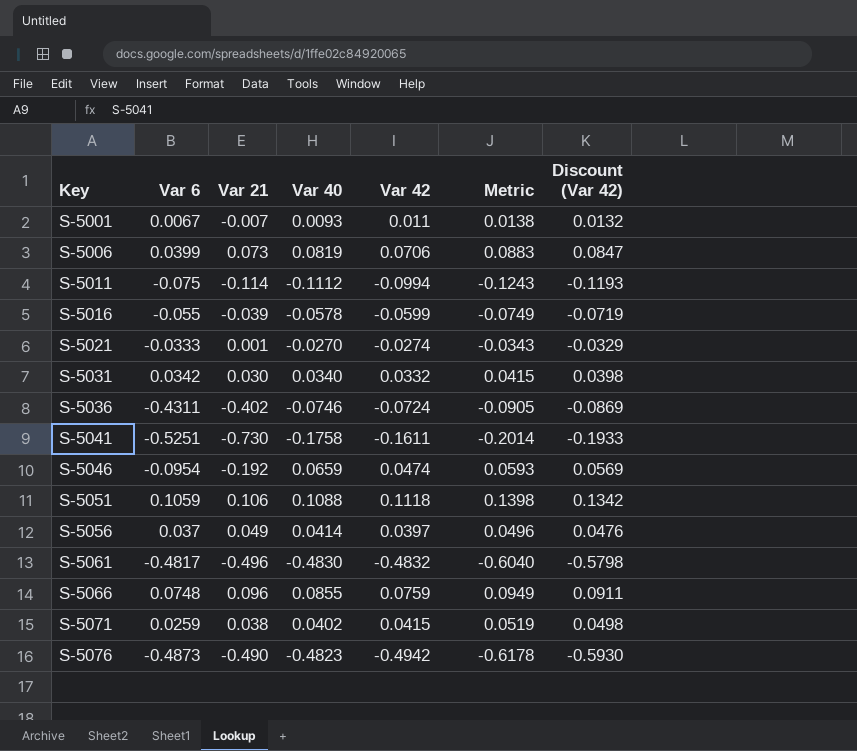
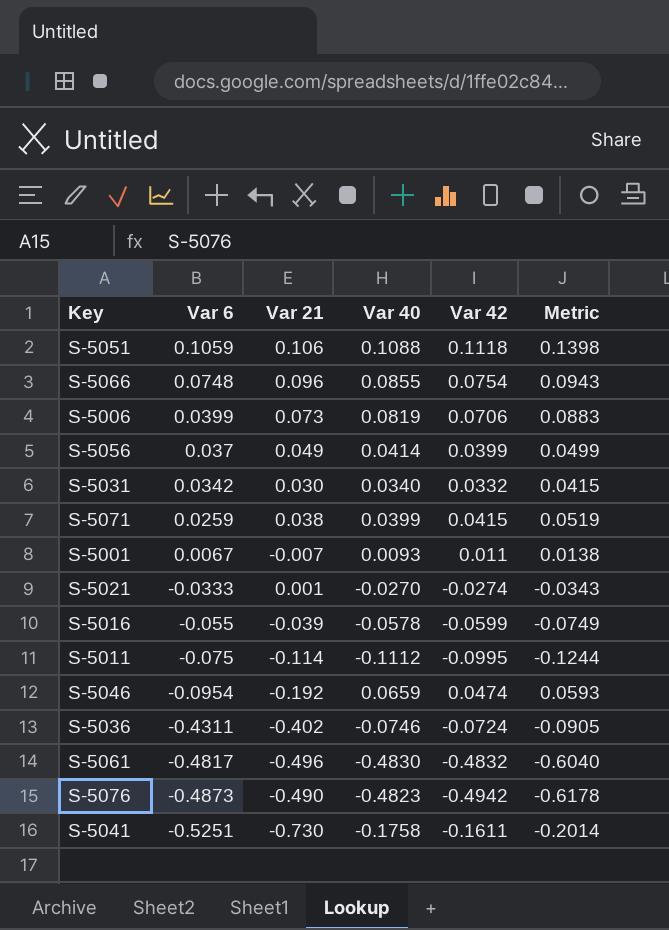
row order: Key ascending -> Var 6 descending
column Discount (Var 42) | formula: [Var 42] * 1.2 -> none
S-5066 | Var 42: 0.0759 -> 0.0754
S-5066 | Metric: 0.0949 -> 0.0943
S-5056 | Var 42: 0.0397 -> 0.0399
S-5056 | Metric: 0.0496 -> 0.0499
S-5071 | Var 40: 0.0402 -> 0.0399
S-5011 | Var 42: -0.0994 -> -0.0995
S-5011 | Metric: -0.1243 -> -0.1244

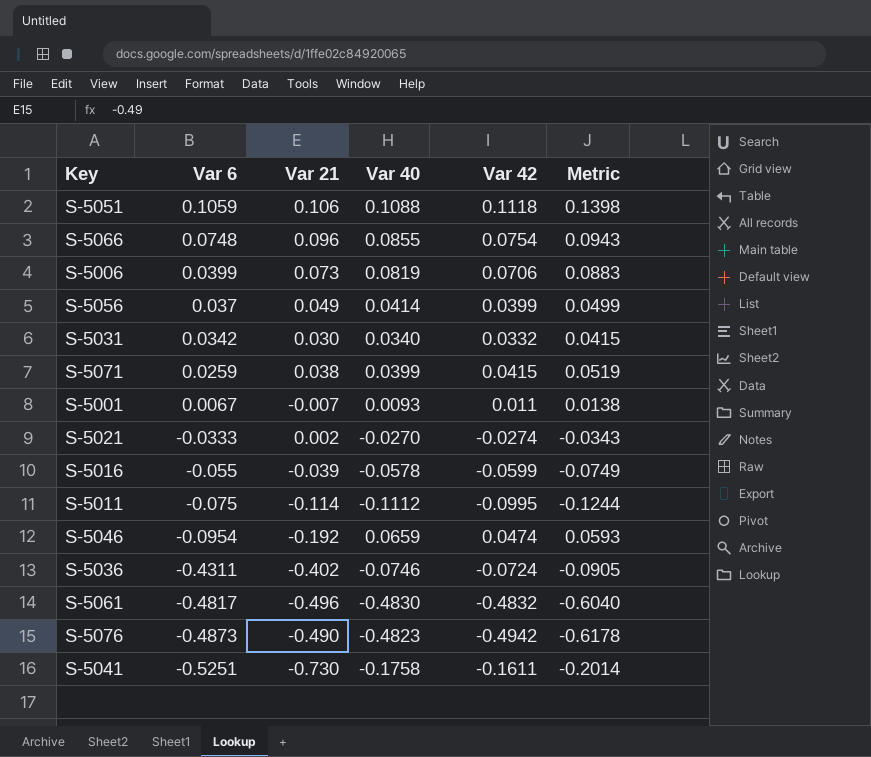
S-5021 | Var 21: 0.001 -> 0.002

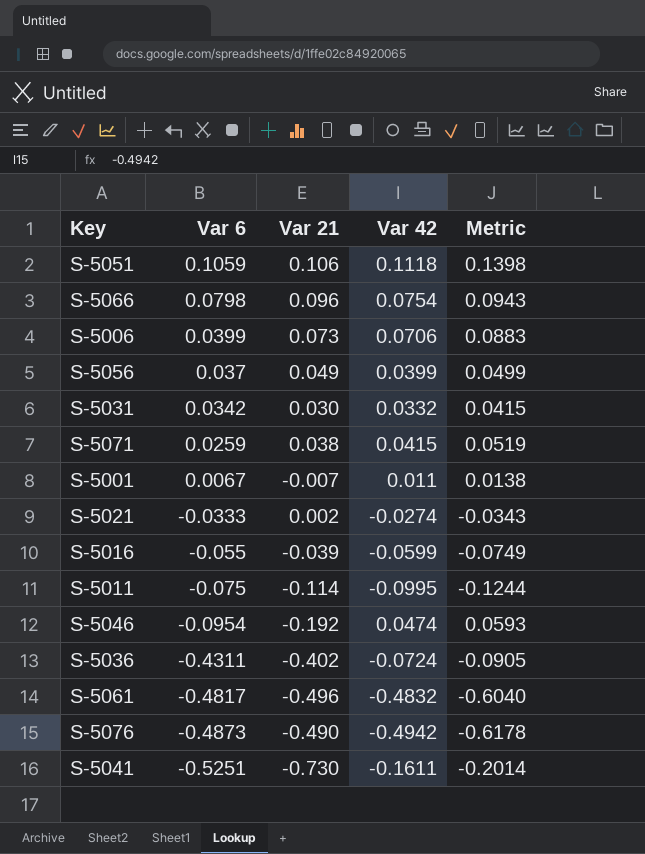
column Var 40 | position: 4 -> none
S-5066 | Var 6: 0.0748 -> 0.0798

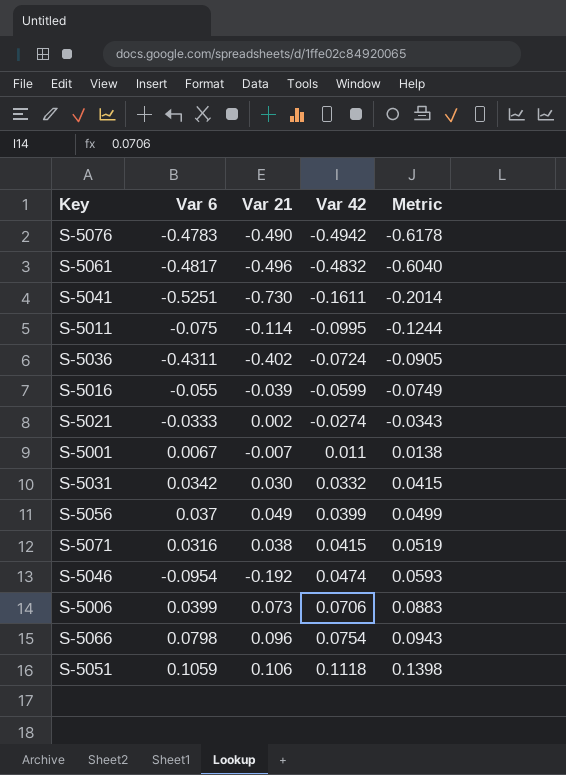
row order: Var 6 descending -> Var 42 ascending
S-5076 | Var 6: -0.4873 -> -0.4783
S-5071 | Var 6: 0.0259 -> 0.0316

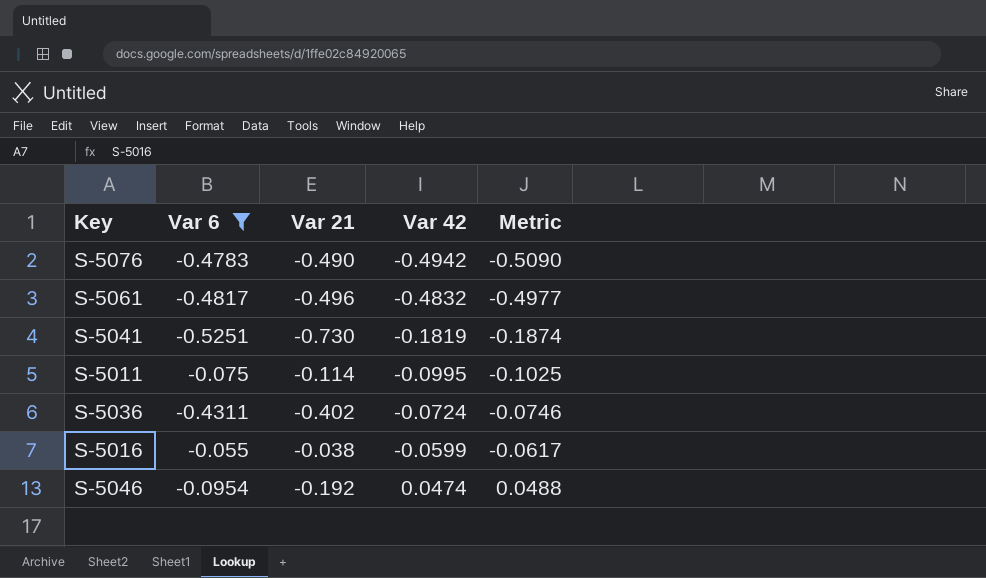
filter: none -> Var 6 <= -0.055
column Metric | formula: [Var 42] * 1.25 -> [Var 42] * 1.03
S-5041 | Var 42: -0.1611 -> -0.1819
S-5016 | Var 21: -0.039 -> -0.038

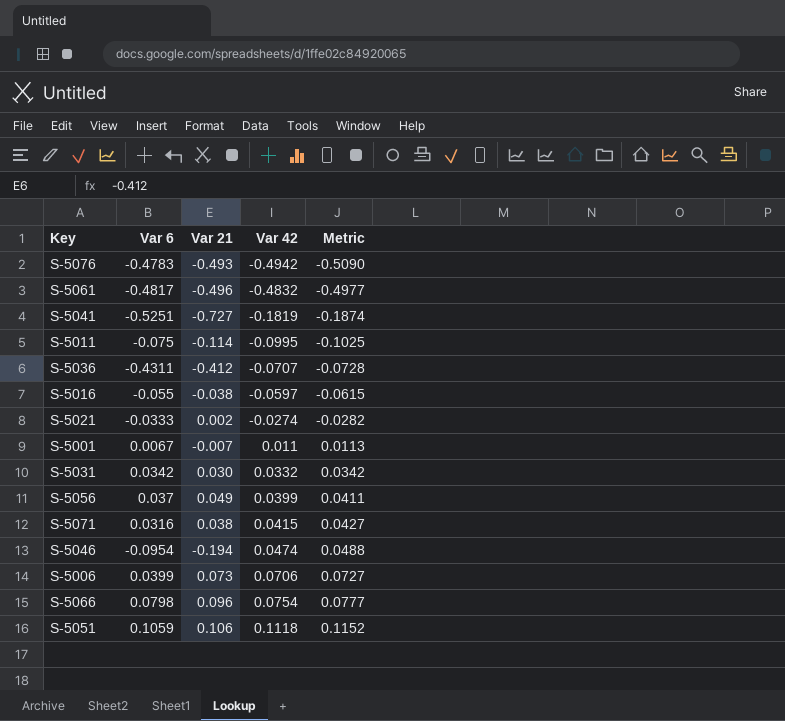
filter: Var 6 <= -0.055 -> none
S-5076 | Var 21: -0.490 -> -0.493
S-5041 | Var 21: -0.730 -> -0.727
S-5036 | Var 21: -0.402 -> -0.412
S-5036 | Var 42: -0.0724 -> -0.0707
S-5036 | Metric: -0.0746 -> -0.0728
S-5016 | Var 42: -0.0599 -> -0.0597
S-5016 | Metric: -0.0617 -> -0.0615
S-5046 | Var 21: -0.192 -> -0.194

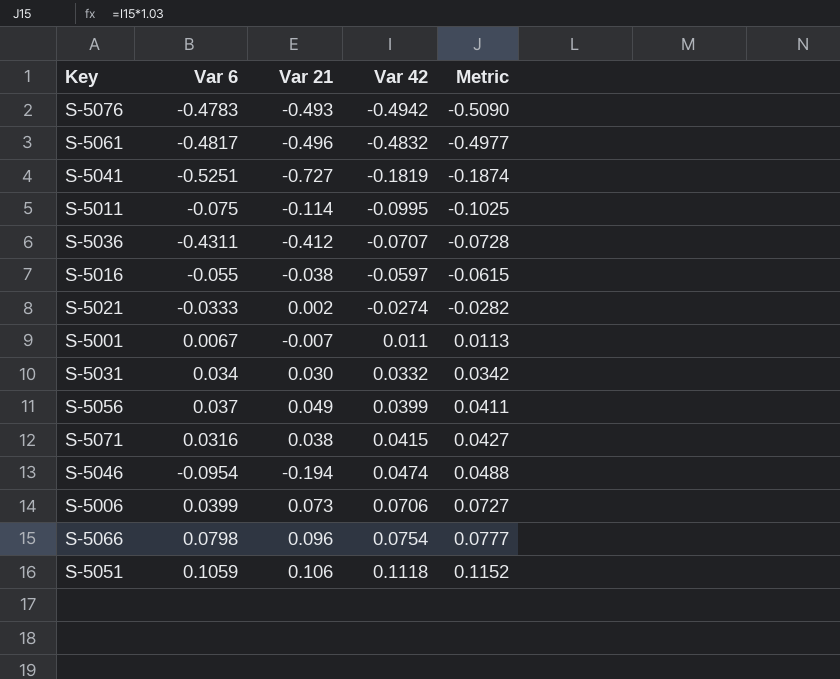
S-5031 | Var 6: 0.0342 -> 0.034

